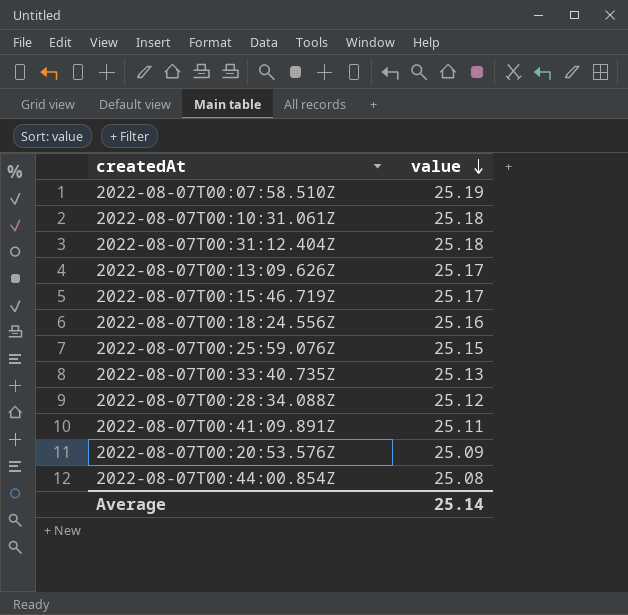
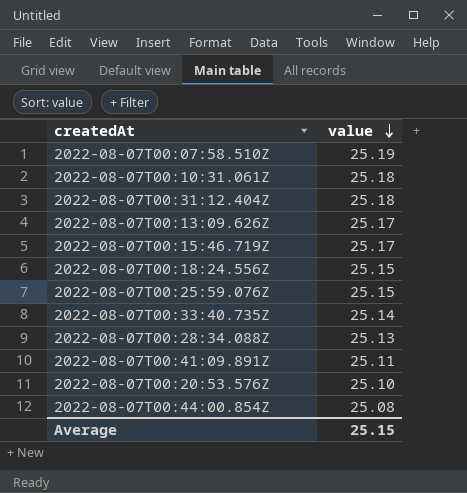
2022-08-07T00:18:24.556Z | value: 25.16 -> 25.15
2022-08-07T00:33:40.735Z | value: 25.13 -> 25.14
2022-08-07T00:28:34.088Z | value: 25.12 -> 25.13
2022-08-07T00:20:53.576Z | value: 25.09 -> 25.10
Average | value: 25.14 -> 25.15

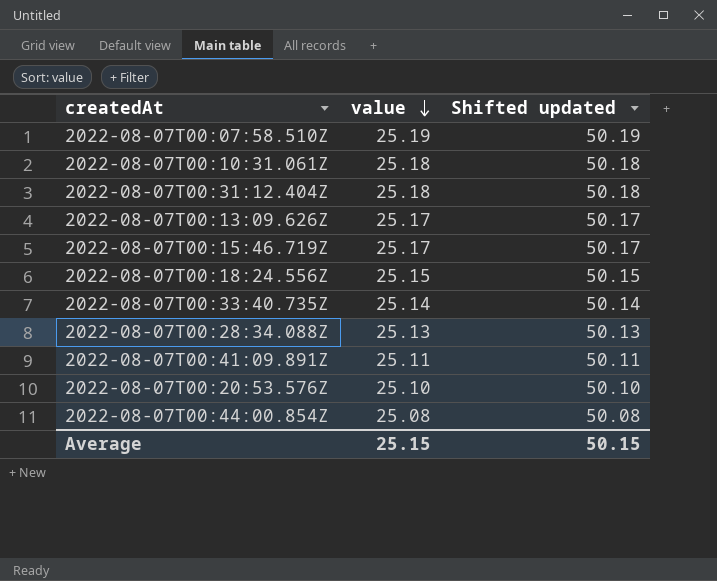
column Shifted updated | formula: none -> [value] + 25
row 2022-08-07T00:25:59.076Z: 25.15 -> none

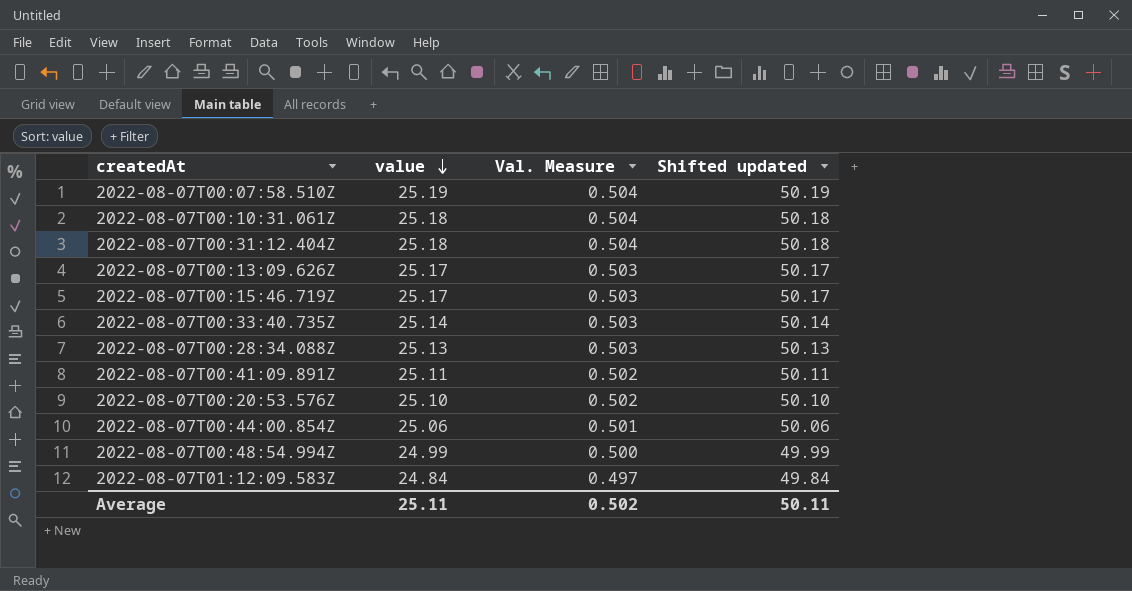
column Val. Measure | formula: none -> [value] * 0.02
row 2022-08-07T00:18:24.556Z: 25.15 | 50.15 -> none
2022-08-07T00:44:00.854Z | value: 25.08 -> 25.06
2022-08-07T00:44:00.854Z | Shifted updated: 50.08 -> 50.06
row 2022-08-07T00:48:54.994Z: none -> 24.99 | 0.500 | 49.99
row 2022-08-07T01:12:09.583Z: none -> 24.84 | 0.497 | 49.84
Average | value: 25.15 -> 25.11
Average | Shifted updated: 50.15 -> 50.11

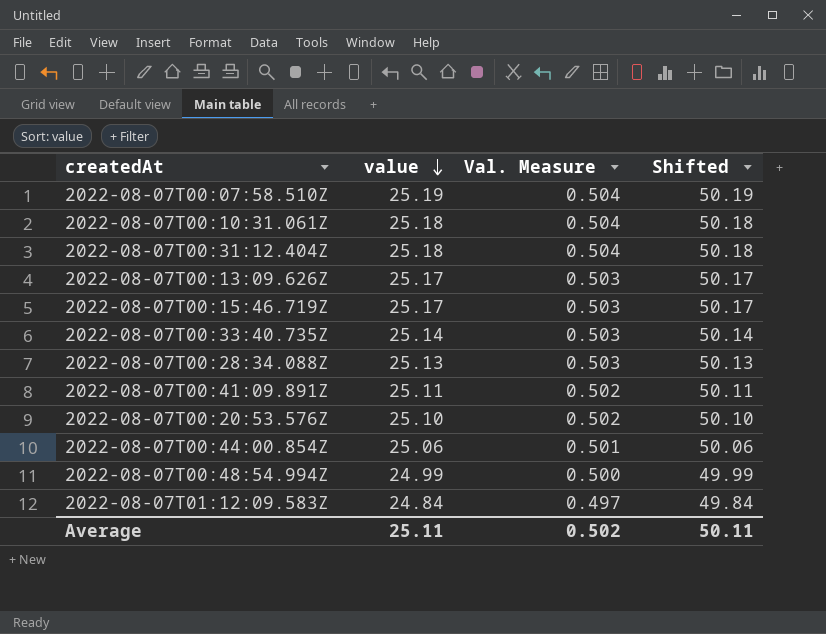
column name: Shifted updated -> Shifted

